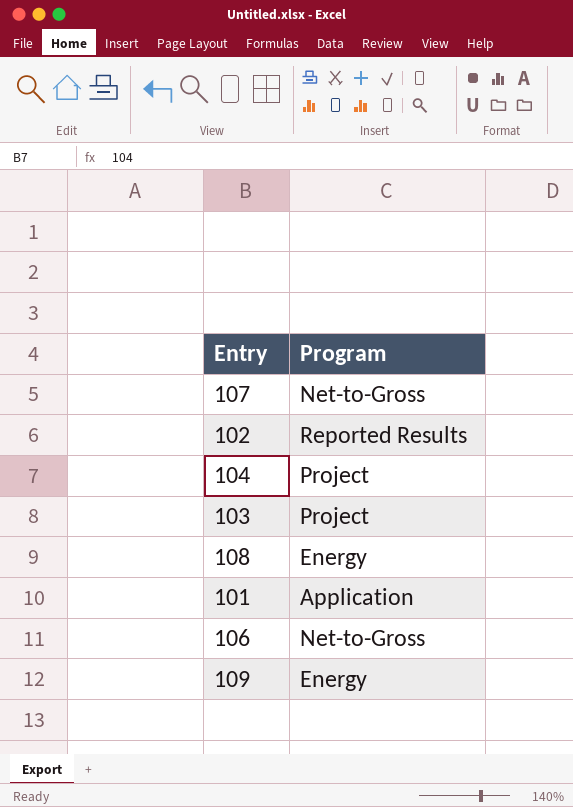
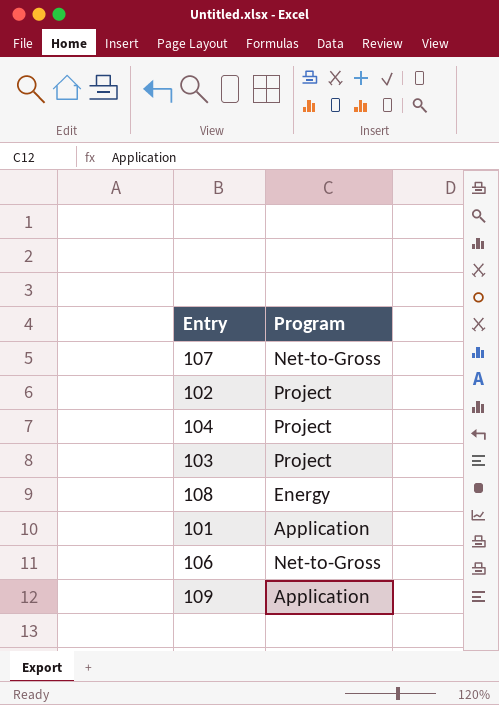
102 | Program: Reported Results -> Project
109 | Program: Energy -> Application

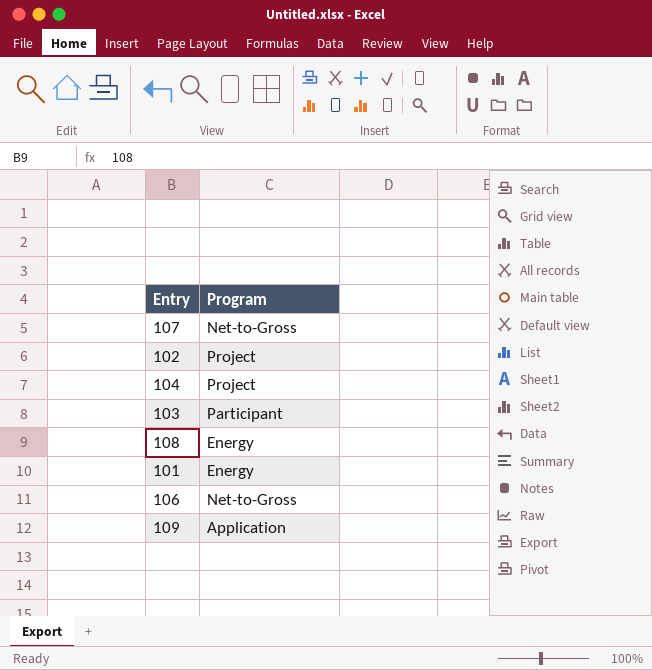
103 | Program: Project -> Participant
101 | Program: Application -> Energy

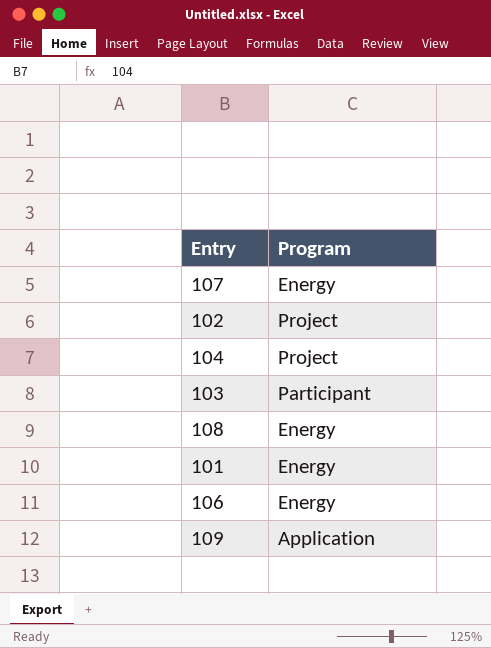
107 | Program: Net-to-Gross -> Energy
106 | Program: Net-to-Gross -> Energy

